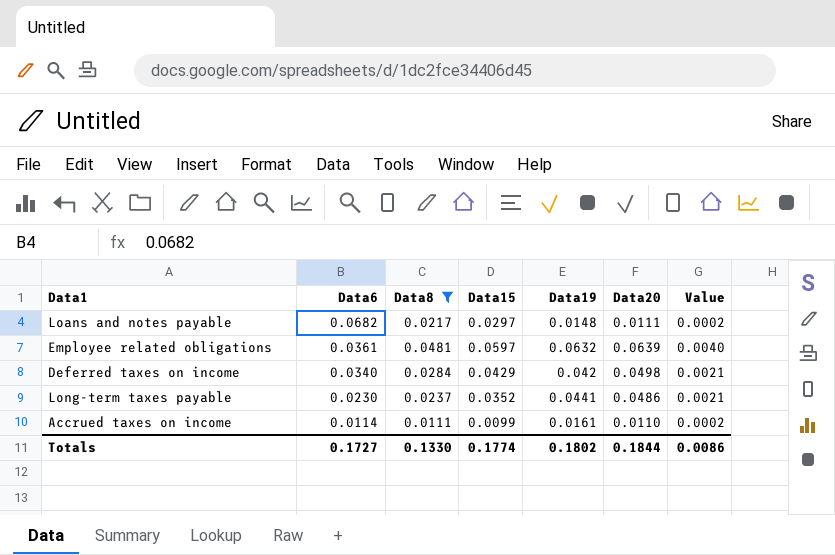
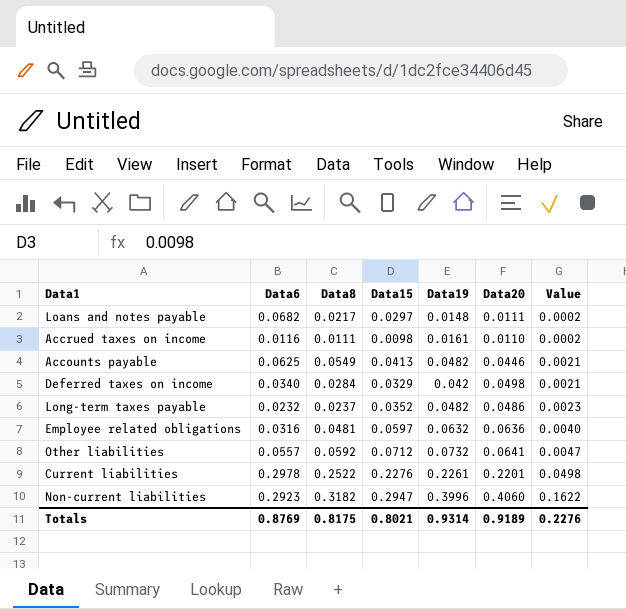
filter: Data8 <= 0.0481 -> none
row order: Data6 descending -> Value ascending
Accrued taxes on income | Data6: 0.0114 -> 0.0116
Accrued taxes on income | Data15: 0.0099 -> 0.0098
Deferred taxes on income | Data15: 0.0429 -> 0.0329
Long-term taxes payable | Data6: 0.0230 -> 0.0232
Long-term taxes payable | Data19: 0.0441 -> 0.0482
Long-term taxes payable | Value: 0.0021 -> 0.0023
Employee related obligations | Data6: 0.0361 -> 0.0316
Employee related obligations | Data20: 0.0639 -> 0.0636
Totals | Data6: 0.1727 -> 0.8769
Totals | Data8: 0.1330 -> 0.8175
Totals | Data15: 0.1774 -> 0.8021
Totals | Data19: 0.1802 -> 0.9314
Totals | Data20: 0.1844 -> 0.9189
Totals | Value: 0.0086 -> 0.2276

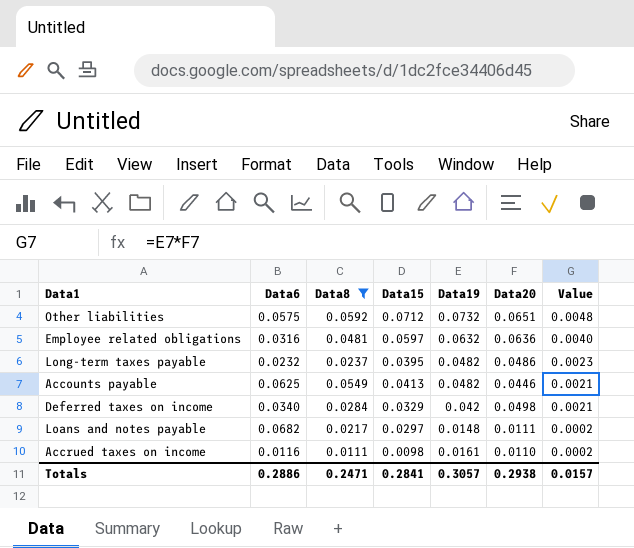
filter: none -> Data8 <= 0.0592
row order: Value ascending -> Value descending
Other liabilities | Data6: 0.0557 -> 0.0575
Other liabilities | Data20: 0.0641 -> 0.0651
Other liabilities | Value: 0.0047 -> 0.0048
Long-term taxes payable | Data15: 0.0352 -> 0.0395
Totals | Data6: 0.8769 -> 0.2886
Totals | Data8: 0.8175 -> 0.2471
Totals | Data15: 0.8021 -> 0.2841
Totals | Data19: 0.9314 -> 0.3057
Totals | Data20: 0.9189 -> 0.2938
Totals | Value: 0.2276 -> 0.0157

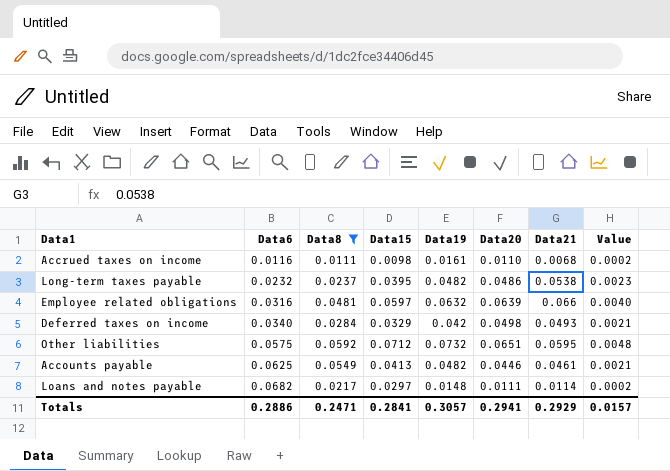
row order: Value descending -> Data6 ascending
column Data21 | position: none -> 7
Employee related obligations | Data20: 0.0636 -> 0.0639
Totals | Data20: 0.2938 -> 0.2941

